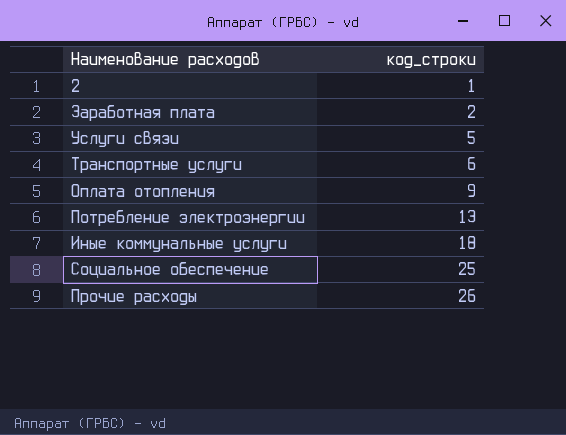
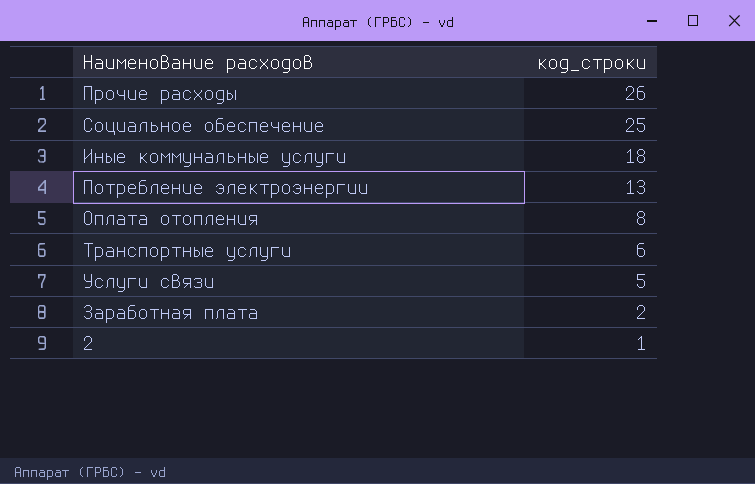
row order: код_строки ascending -> код_строки descending
Оплата отопления | код_строки: 9 -> 8

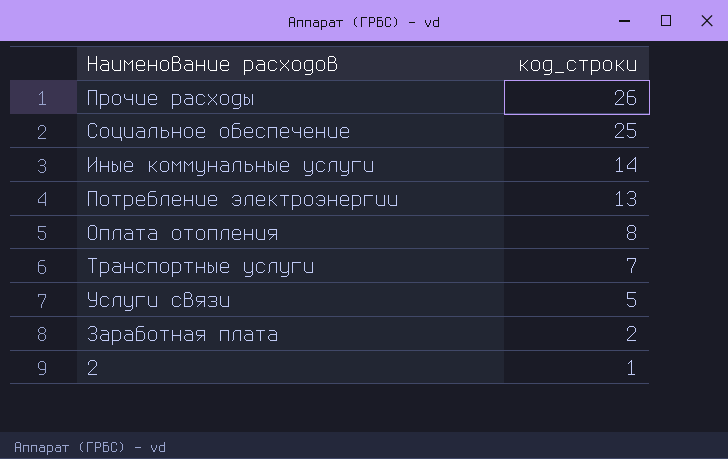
Иные коммунальные услуги | код_строки: 18 -> 14
Транспортные услуги | код_строки: 6 -> 7

